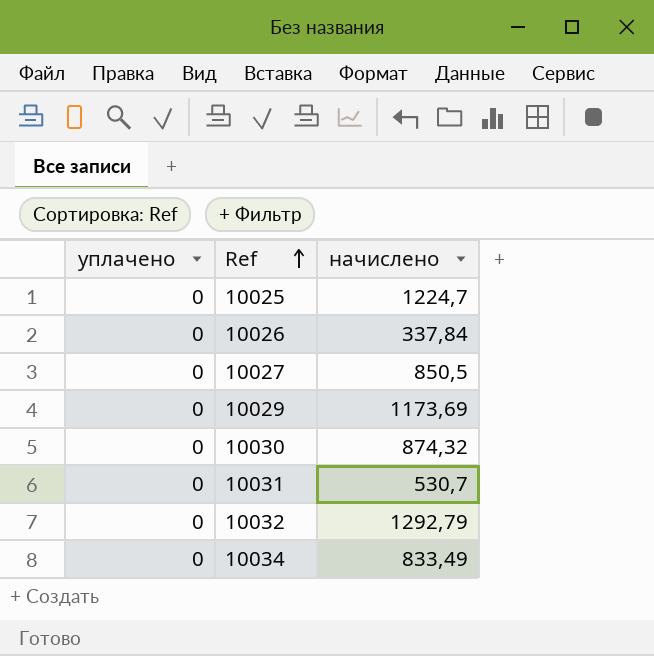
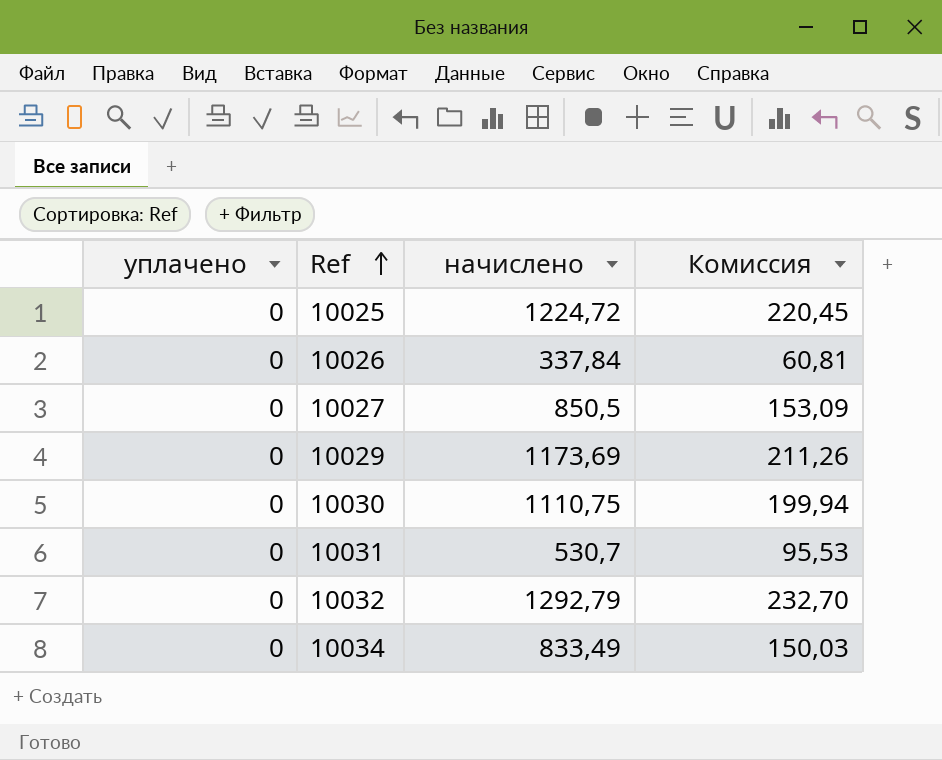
column Комиссия | formula: none -> [начислено] * 0,18
10025 | начислено: 1224,7 -> 1224,72
10030 | начислено: 874,32 -> 1110,75

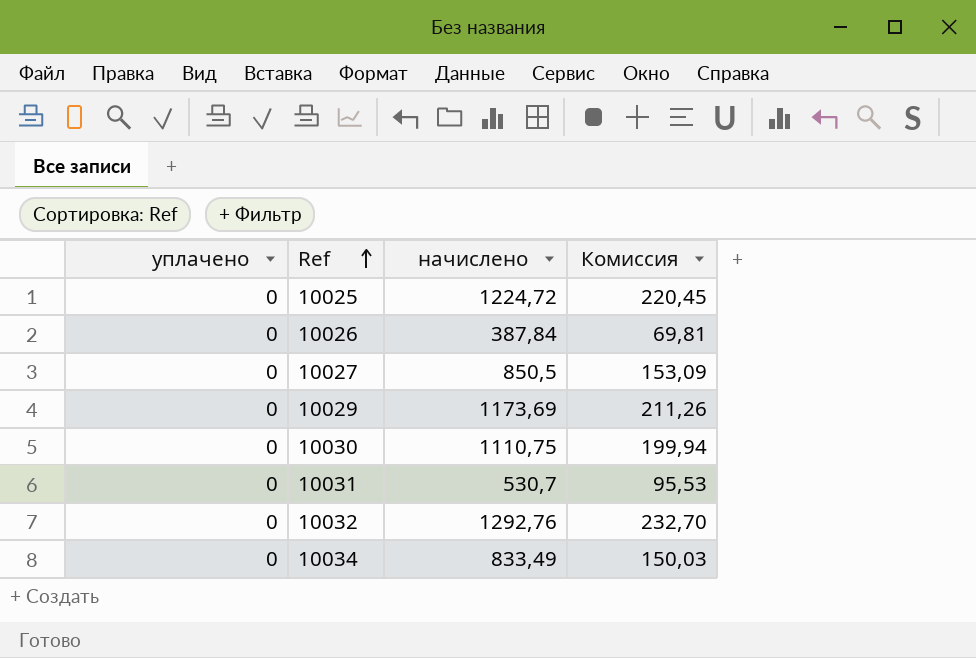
10026 | начислено: 337,84 -> 387,84
10026 | Комиссия: 60,81 -> 69,81
10032 | начислено: 1292,79 -> 1292,76

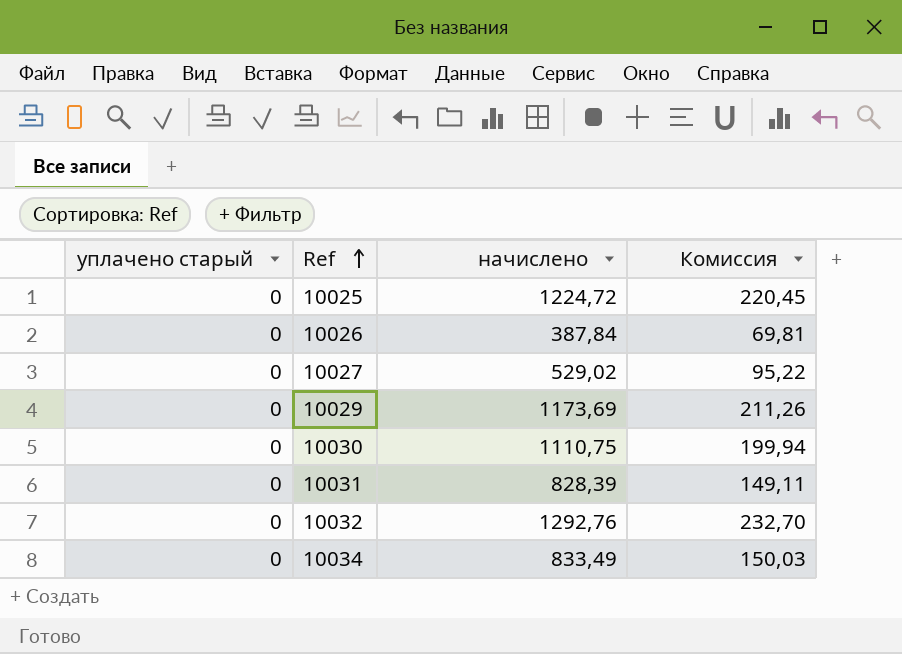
column name: уплачено -> уплачено старый
10027 | начислено: 850,5 -> 529,02
10027 | Комиссия: 153,09 -> 95,22
10031 | начислено: 530,7 -> 828,39
10031 | Комиссия: 95,53 -> 149,11

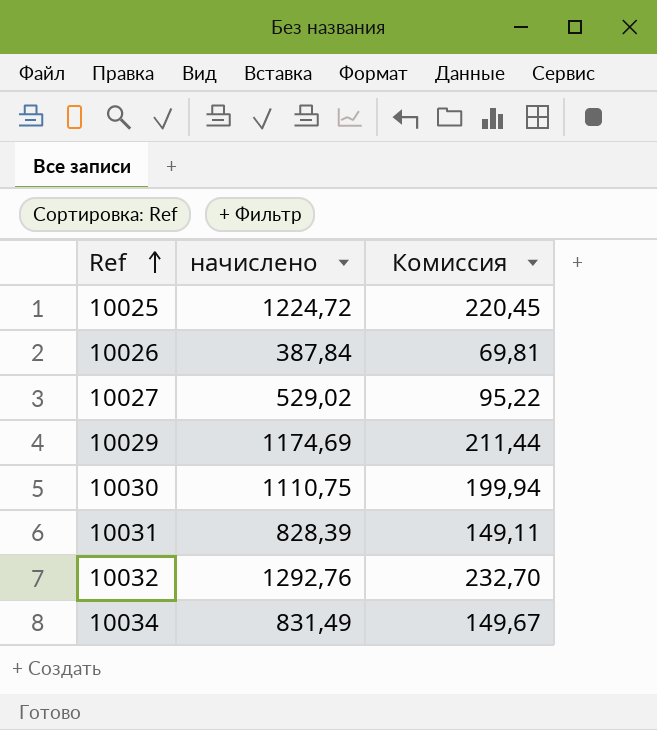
column уплачено старый | position: 1 -> none
10029 | начислено: 1173,69 -> 1174,69
10029 | Комиссия: 211,26 -> 211,44
10034 | начислено: 833,49 -> 831,49
10034 | Комиссия: 150,03 -> 149,67

